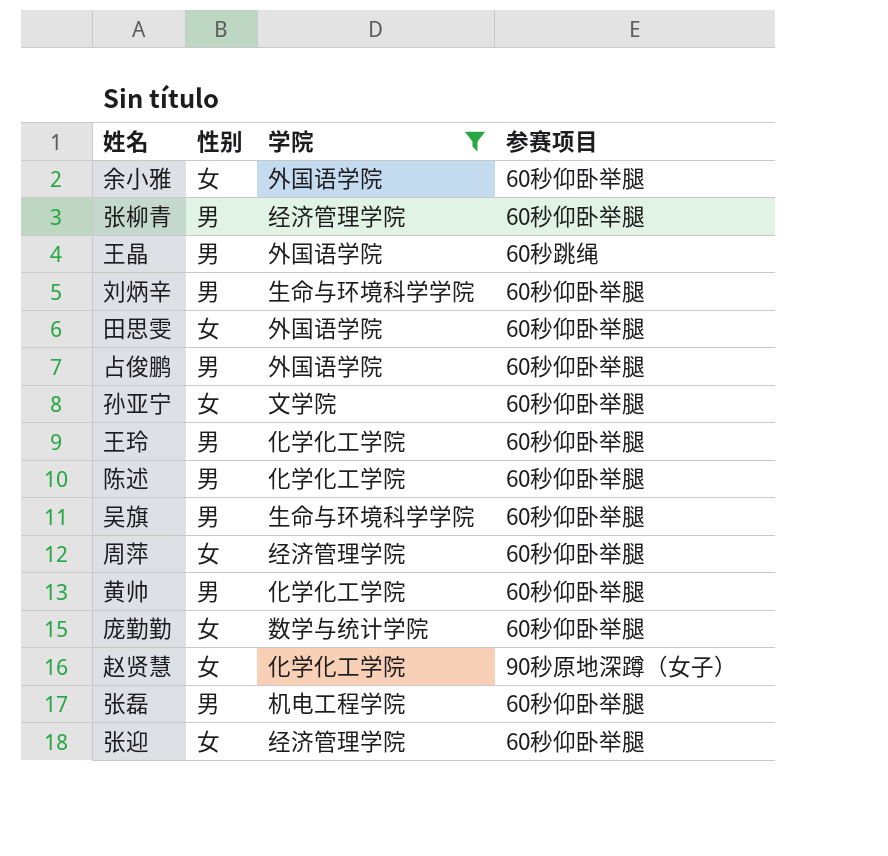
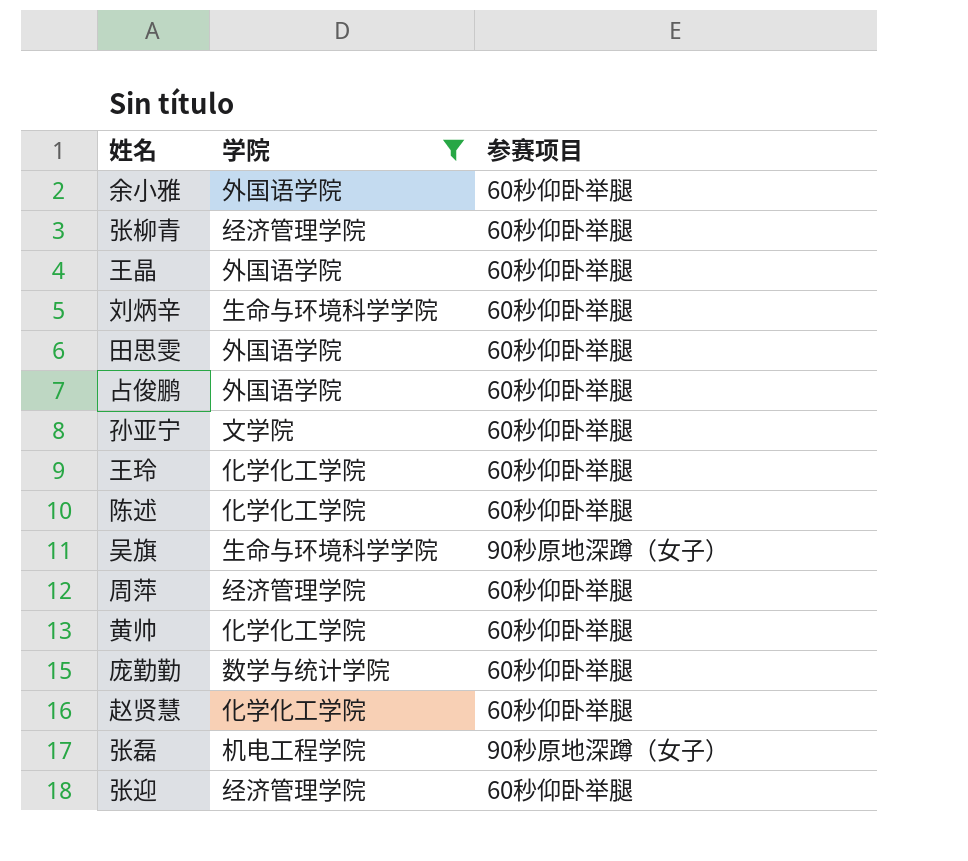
column 性别 | position: 2 -> none
王晶 | 参赛项目: 60秒跳绳 -> 60秒仰卧举腿
吴旗 | 参赛项目: 60秒仰卧举腿 -> 90秒原地深蹲（女子）
赵贤慧 | 参赛项目: 90秒原地深蹲（女子） -> 60秒仰卧举腿
张磊 | 参赛项目: 60秒仰卧举腿 -> 90秒原地深蹲（女子）

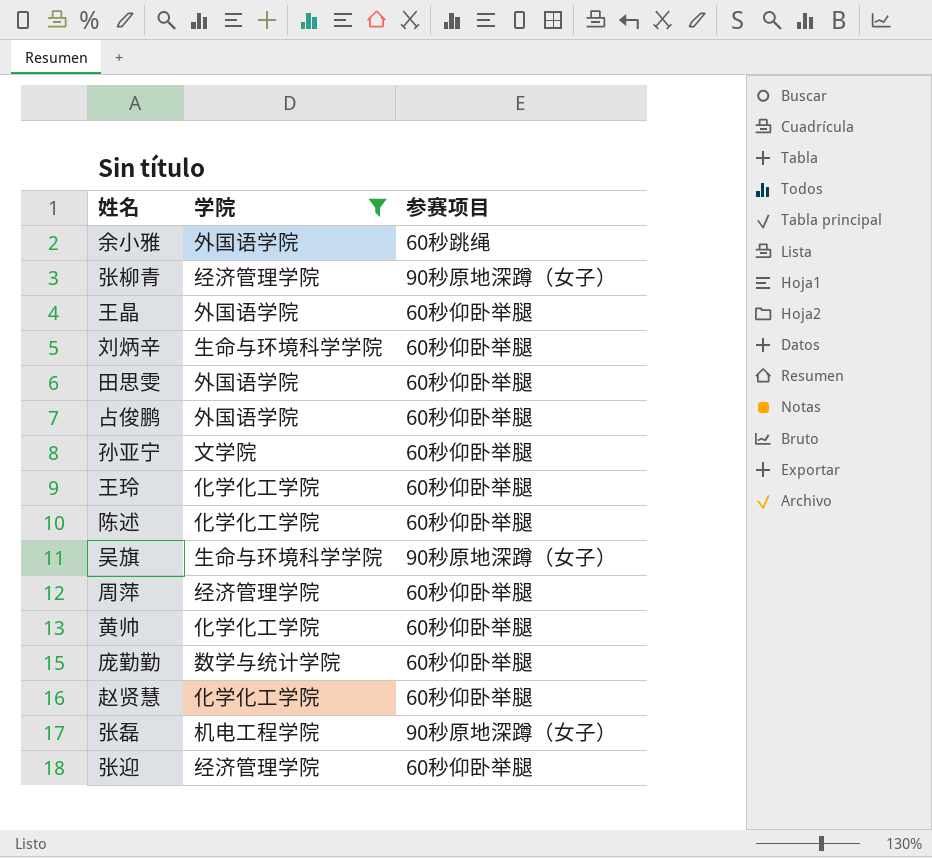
余小雅 | 参赛项目: 60秒仰卧举腿 -> 60秒跳绳
张柳青 | 参赛项目: 60秒仰卧举腿 -> 90秒原地深蹲（女子）

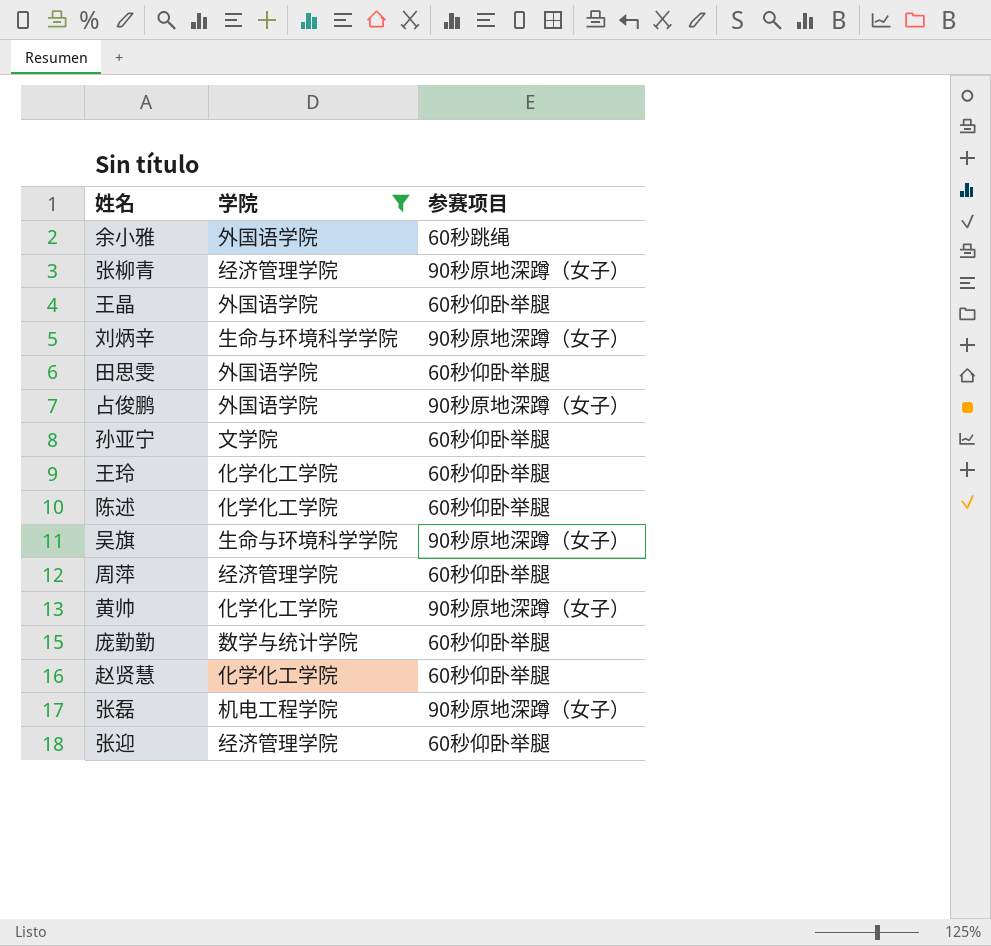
刘炳辛 | 参赛项目: 60秒仰卧举腿 -> 90秒原地深蹲（女子）
占俊鹏 | 参赛项目: 60秒仰卧举腿 -> 90秒原地深蹲（女子）
黄帅 | 参赛项目: 60秒仰卧举腿 -> 90秒原地深蹲（女子）

